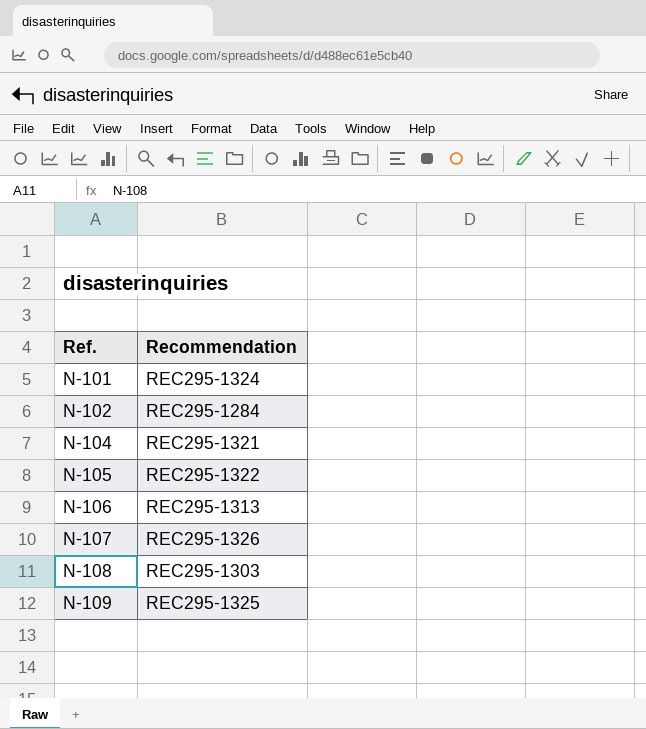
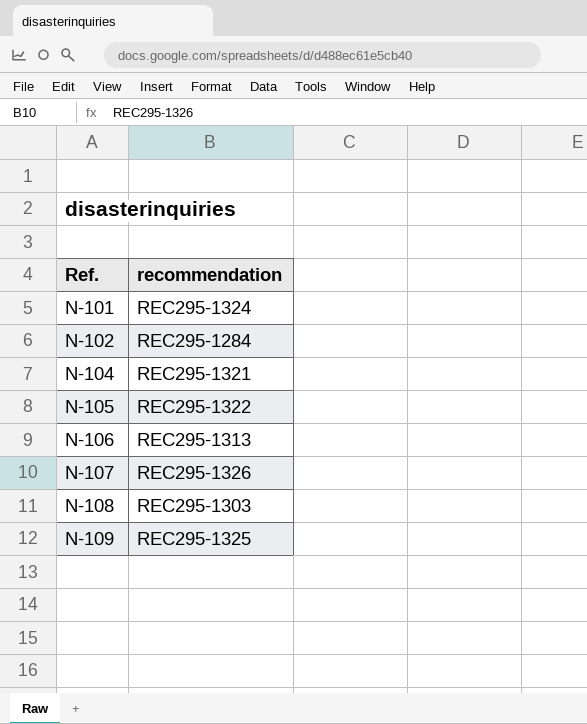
column name: Recommendation -> recommendation

